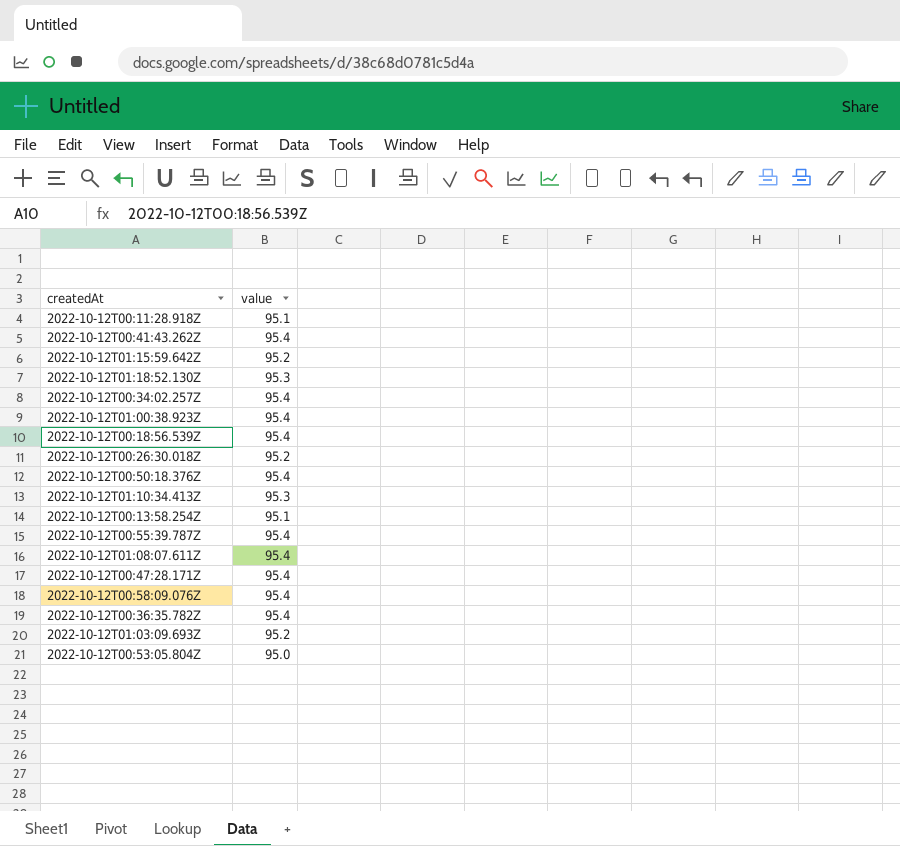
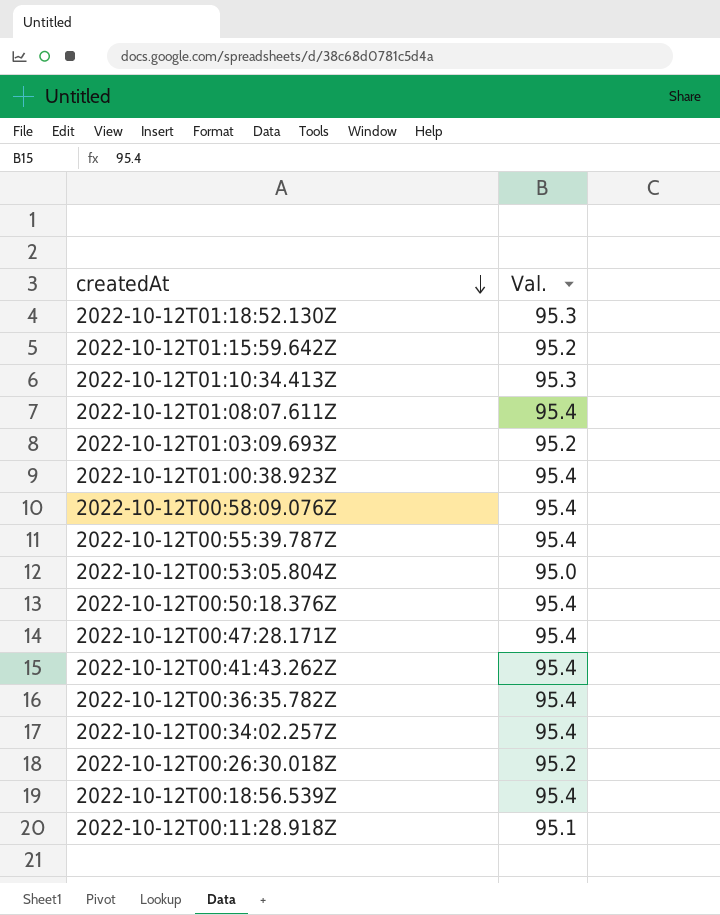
row order: none -> createdAt descending
column name: value -> Val.
row 2022-10-12T00:13:58.254Z: 95.1 -> none

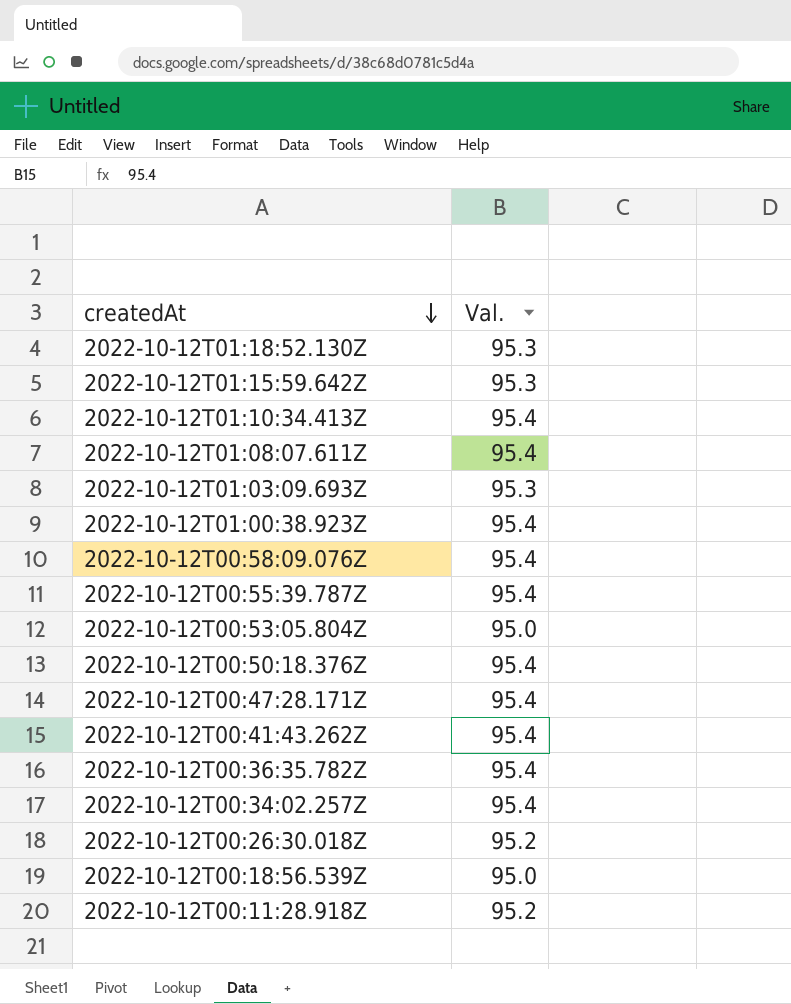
2022-10-12T01:15:59.642Z | Val.: 95.2 -> 95.3
2022-10-12T01:10:34.413Z | Val.: 95.3 -> 95.4
2022-10-12T01:03:09.693Z | Val.: 95.2 -> 95.3
2022-10-12T00:18:56.539Z | Val.: 95.4 -> 95.0
2022-10-12T00:11:28.918Z | Val.: 95.1 -> 95.2

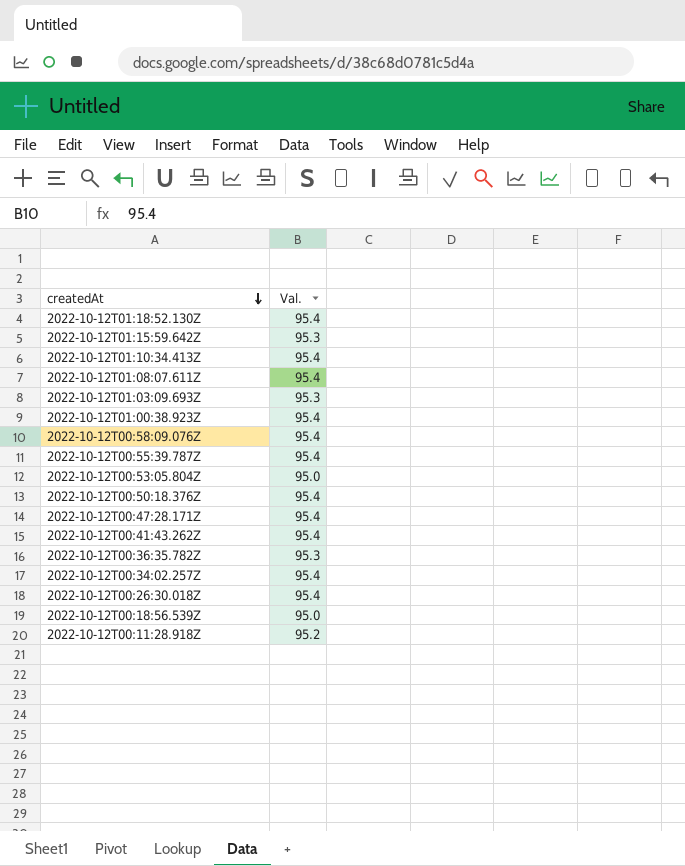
2022-10-12T01:18:52.130Z | Val.: 95.3 -> 95.4
2022-10-12T00:36:35.782Z | Val.: 95.4 -> 95.3
2022-10-12T00:26:30.018Z | Val.: 95.2 -> 95.4

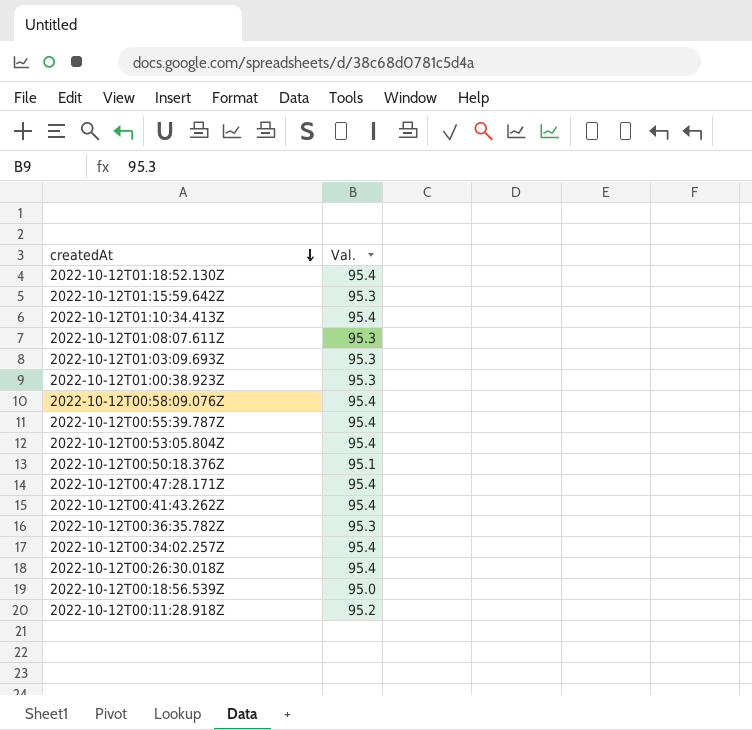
2022-10-12T01:08:07.611Z | Val.: 95.4 -> 95.3
2022-10-12T01:00:38.923Z | Val.: 95.4 -> 95.3
2022-10-12T00:53:05.804Z | Val.: 95.0 -> 95.4
2022-10-12T00:50:18.376Z | Val.: 95.4 -> 95.1

